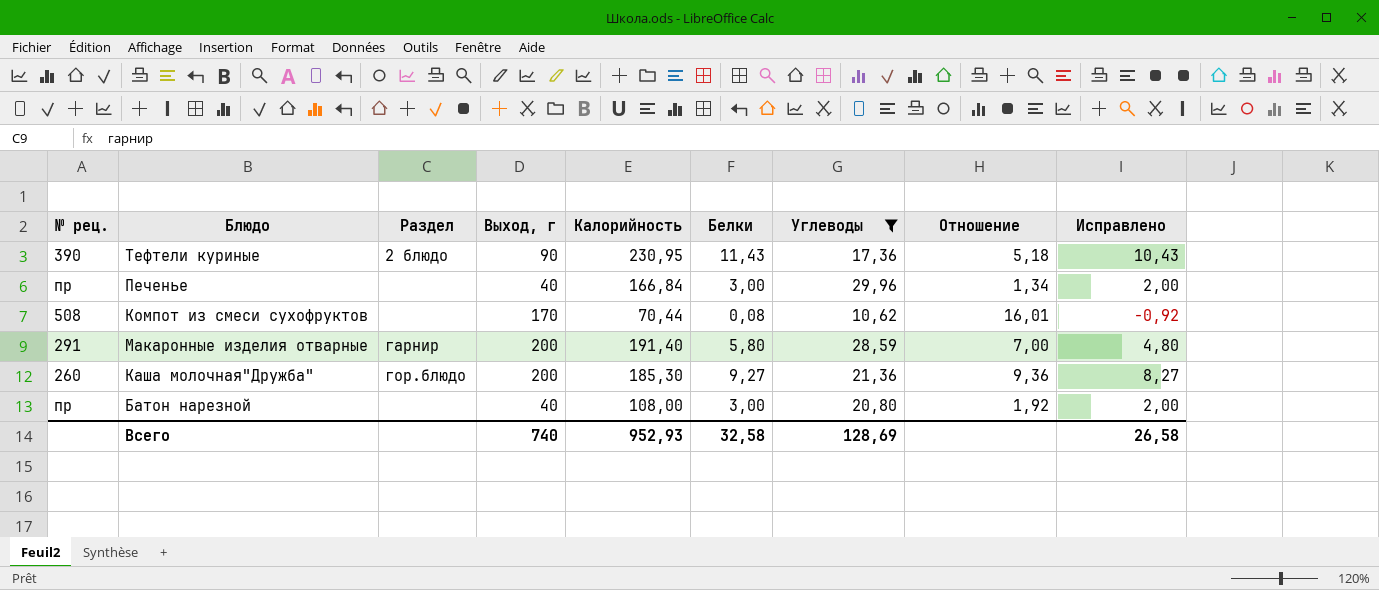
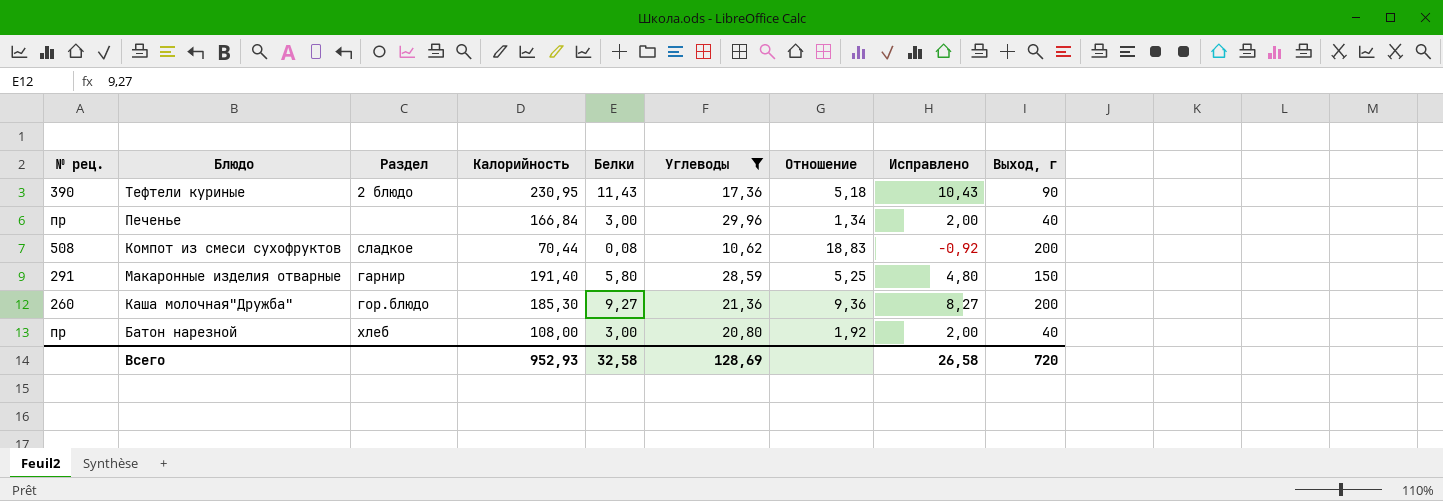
column Выход, г | position: 4 -> 9
Компот из смеси сухофруктов | Раздел: none -> сладкое
Компот из смеси сухофруктов | Отношение: 16,01 -> 18,83
Компот из смеси сухофруктов | Выход, г: 170 -> 200
Макаронные изделия отварные | Отношение: 7,00 -> 5,25
Макаронные изделия отварные | Выход, г: 200 -> 150
Батон нарезной | Раздел: none -> хлеб
Всего | Выход, г: 740 -> 720

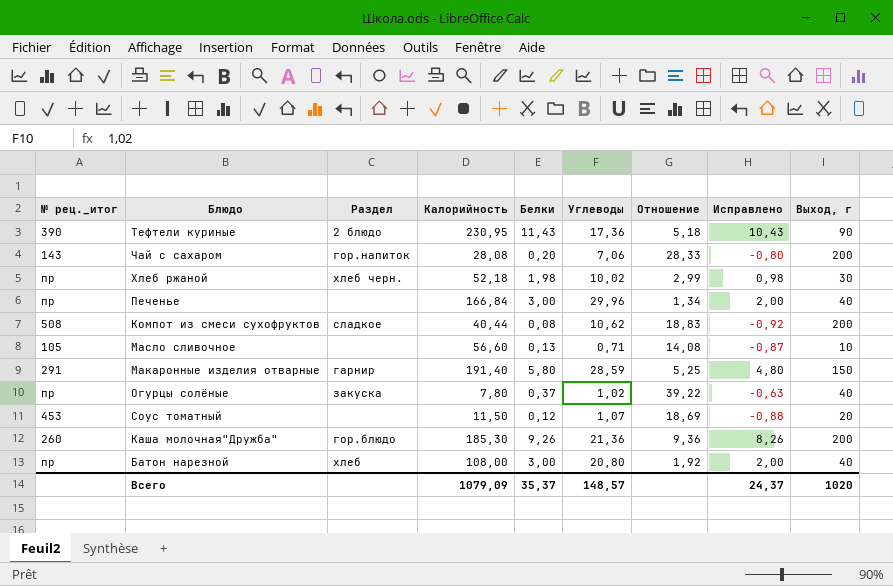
filter: Углеводы >= 10,62 -> none
column name: № рец. -> № рец._итог
Компот из смеси сухофруктов | Калорийность: 70,44 -> 40,44
Каша молочная"Дружба" | Белки: 9,27 -> 9,26
Каша молочная"Дружба" | Исправлено: 8,27 -> 8,26
Всего | Калорийность: 952,93 -> 1079,09
Всего | Белки: 32,58 -> 35,37
Всего | Углеводы: 128,69 -> 148,57
Всего | Исправлено: 26,58 -> 24,37
Всего | Выход, г: 720 -> 1020

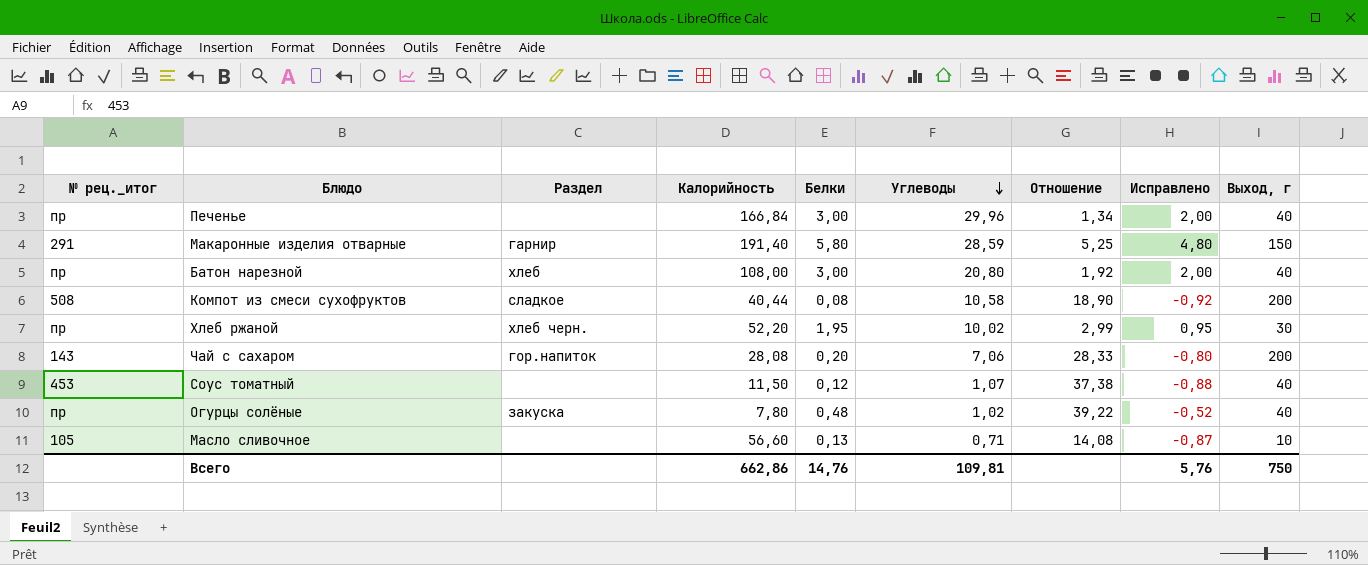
row order: none -> Углеводы descending
row Тефтели куриные: 390 | 2 блюдо | 230,95 | 11,43 | 17,36 | 5,18 | 10,43 | 90 -> none
row Каша молочная"Дружба": 260 | гор.блюдо | 185,30 | 9,26 | 21,36 | 9,36 | 8,26 | 200 -> none
Компот из смеси сухофруктов | Углеводы: 10,62 -> 10,58
Компот из смеси сухофруктов | Отношение: 18,83 -> 18,90
Хлеб ржаной | Калорийность: 52,18 -> 52,20
Хлеб ржаной | Белки: 1,98 -> 1,95
Хлеб ржаной | Исправлено: 0,98 -> 0,95
Соус томатный | Отношение: 18,69 -> 37,38
Соус томатный | Выход, г: 20 -> 40
Огурцы солёные | Белки: 0,37 -> 0,48
Огурцы солёные | Исправлено: -0,63 -> -0,52
Всего | Калорийность: 1079,09 -> 662,86
Всего | Белки: 35,37 -> 14,76
Всего | Углеводы: 148,57 -> 109,81
Всего | Исправлено: 24,37 -> 5,76
Всего | Выход, г: 1020 -> 750

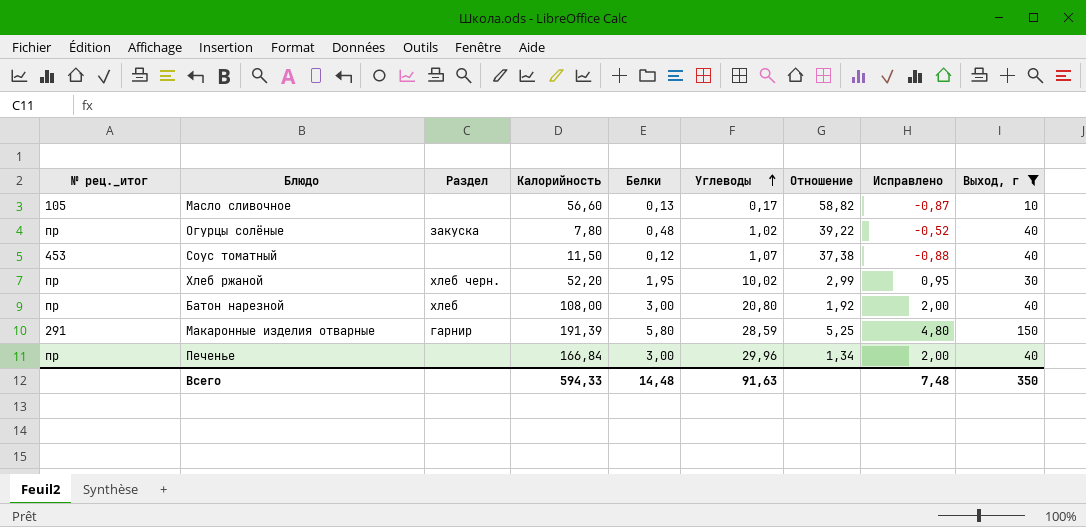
filter: none -> Выход, г != 200
row order: Углеводы descending -> Углеводы ascending
Масло сливочное | Углеводы: 0,71 -> 0,17
Масло сливочное | Отношение: 14,08 -> 58,82
Макаронные изделия отварные | Калорийность: 191,40 -> 191,39
Всего | Калорийность: 662,86 -> 594,33
Всего | Белки: 14,76 -> 14,48
Всего | Углеводы: 109,81 -> 91,63
Всего | Исправлено: 5,76 -> 7,48
Всего | Выход, г: 750 -> 350

